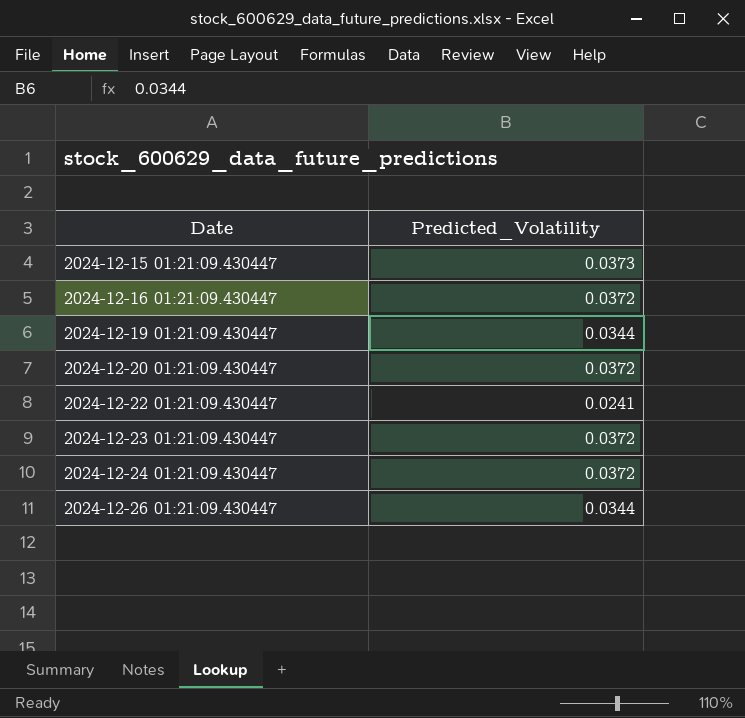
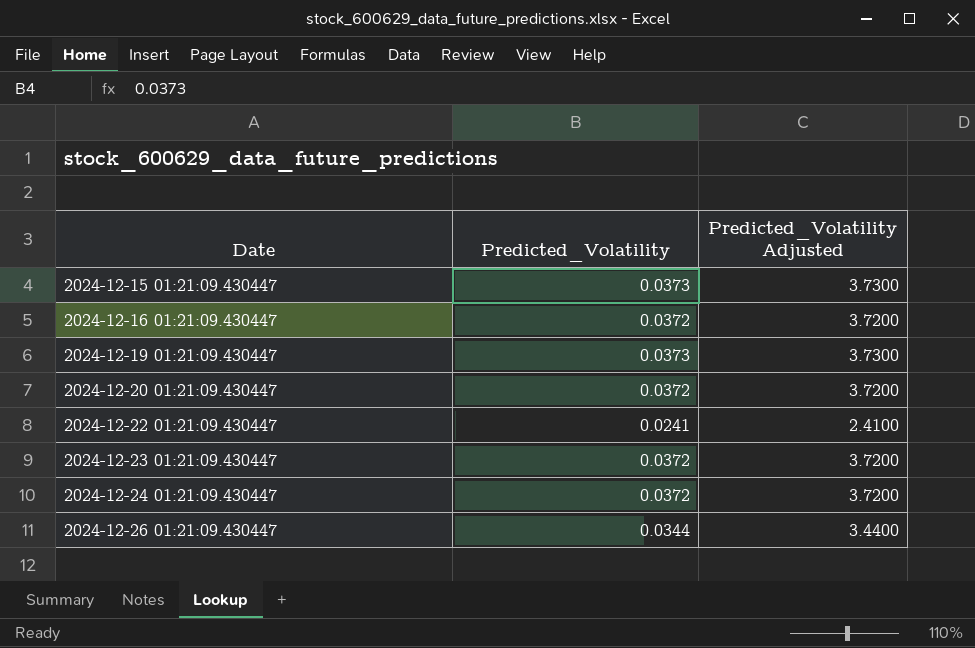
column Predicted_Volatility Adjusted | formula: none -> [Predicted_Volatility] * 100
2024-12-19 01:21:09.430447 | Predicted_Volatility: 0.0344 -> 0.0373

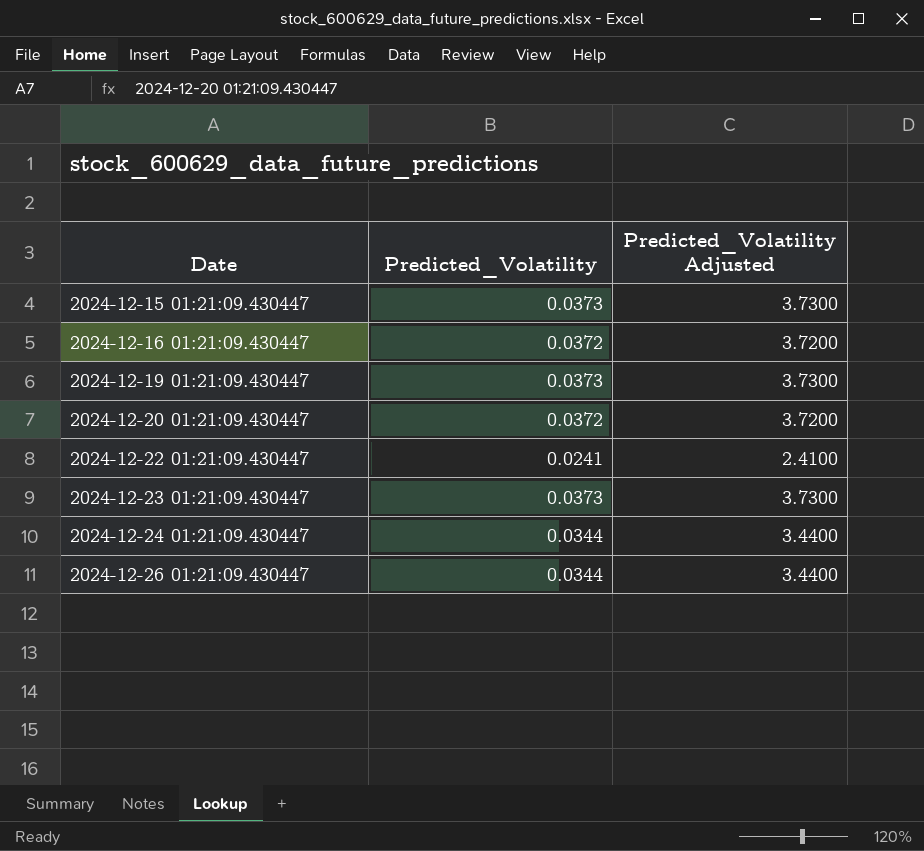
2024-12-23 01:21:09.430447 | Predicted_Volatility: 0.0372 -> 0.0373
2024-12-23 01:21:09.430447 | Predicted_Volatility Adjusted: 3.7200 -> 3.7300
2024-12-24 01:21:09.430447 | Predicted_Volatility: 0.0372 -> 0.0344
2024-12-24 01:21:09.430447 | Predicted_Volatility Adjusted: 3.7200 -> 3.4400

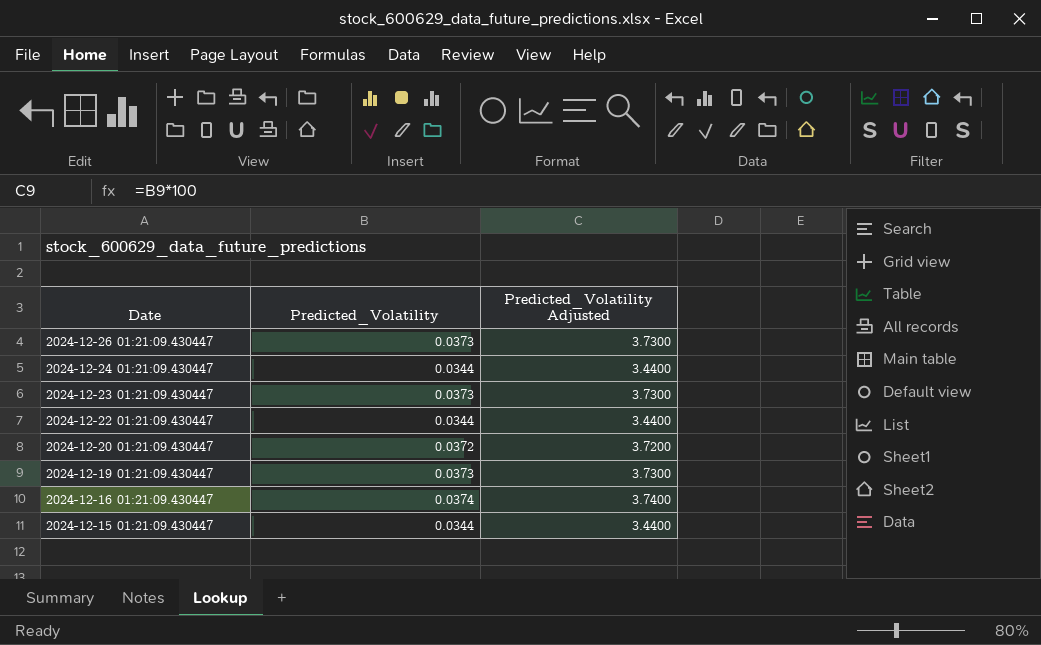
row order: Date ascending -> Date descending
2024-12-26 01:21:09.430447 | Predicted_Volatility: 0.0344 -> 0.0373
2024-12-26 01:21:09.430447 | Predicted_Volatility Adjusted: 3.4400 -> 3.7300
2024-12-22 01:21:09.430447 | Predicted_Volatility: 0.0241 -> 0.0344
2024-12-22 01:21:09.430447 | Predicted_Volatility Adjusted: 2.4100 -> 3.4400
2024-12-16 01:21:09.430447 | Predicted_Volatility: 0.0372 -> 0.0374
2024-12-16 01:21:09.430447 | Predicted_Volatility Adjusted: 3.7200 -> 3.7400
2024-12-15 01:21:09.430447 | Predicted_Volatility: 0.0373 -> 0.0344
2024-12-15 01:21:09.430447 | Predicted_Volatility Adjusted: 3.7300 -> 3.4400

